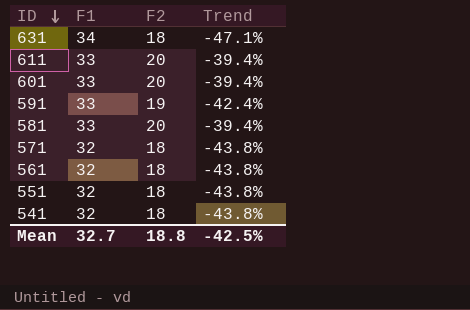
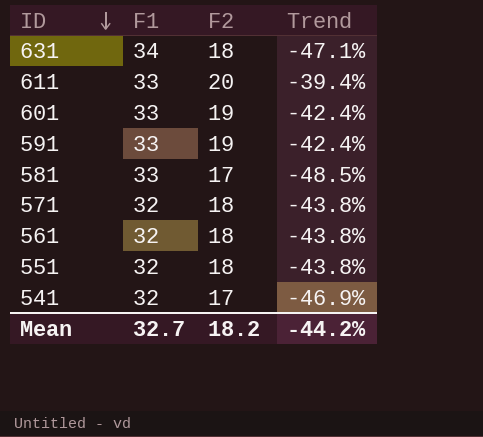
601 | F2: 20 -> 19
601 | Trend: -39.4% -> -42.4%
581 | F2: 20 -> 17
581 | Trend: -39.4% -> -48.5%
541 | F2: 18 -> 17
541 | Trend: -43.8% -> -46.9%
Mean | F2: 18.8 -> 18.2
Mean | Trend: -42.5% -> -44.2%

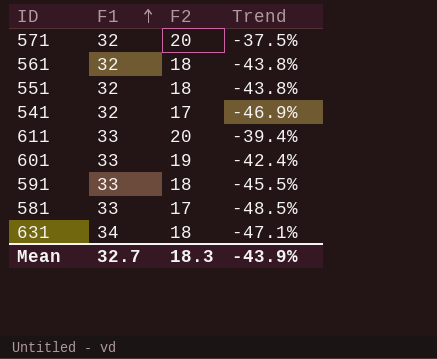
row order: ID descending -> F1 ascending
571 | F2: 18 -> 20
571 | Trend: -43.8% -> -37.5%
591 | F2: 19 -> 18
591 | Trend: -42.4% -> -45.5%
Mean | F2: 18.2 -> 18.3
Mean | Trend: -44.2% -> -43.9%

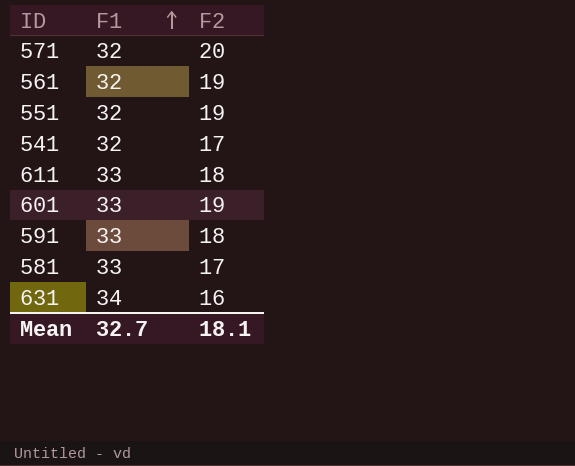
column Trend | formula: ([F2] - [F1]) / [F1] -> none
561 | F2: 18 -> 19
551 | F2: 18 -> 19
611 | F2: 20 -> 18
631 | F2: 18 -> 16
Mean | F2: 18.3 -> 18.1

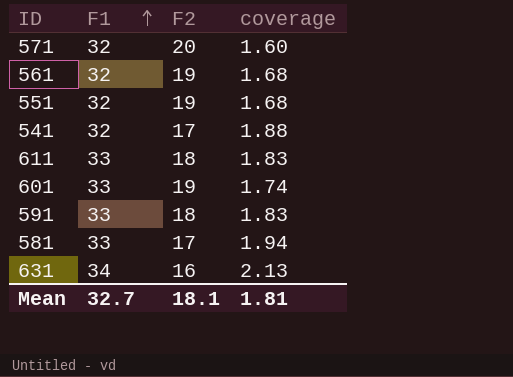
column coverage | formula: none -> [F1] / [F2]

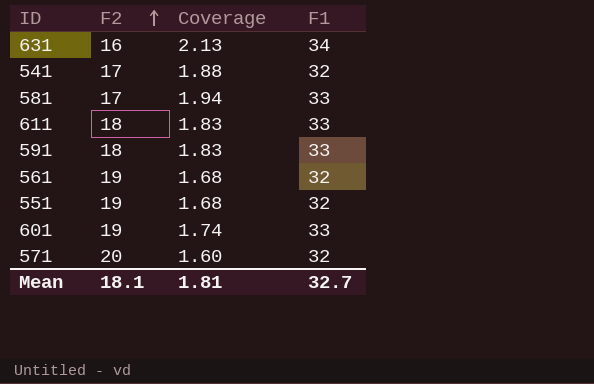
row order: F1 ascending -> F2 ascending
column name: coverage -> Coverage
column F1 | position: 2 -> 4

